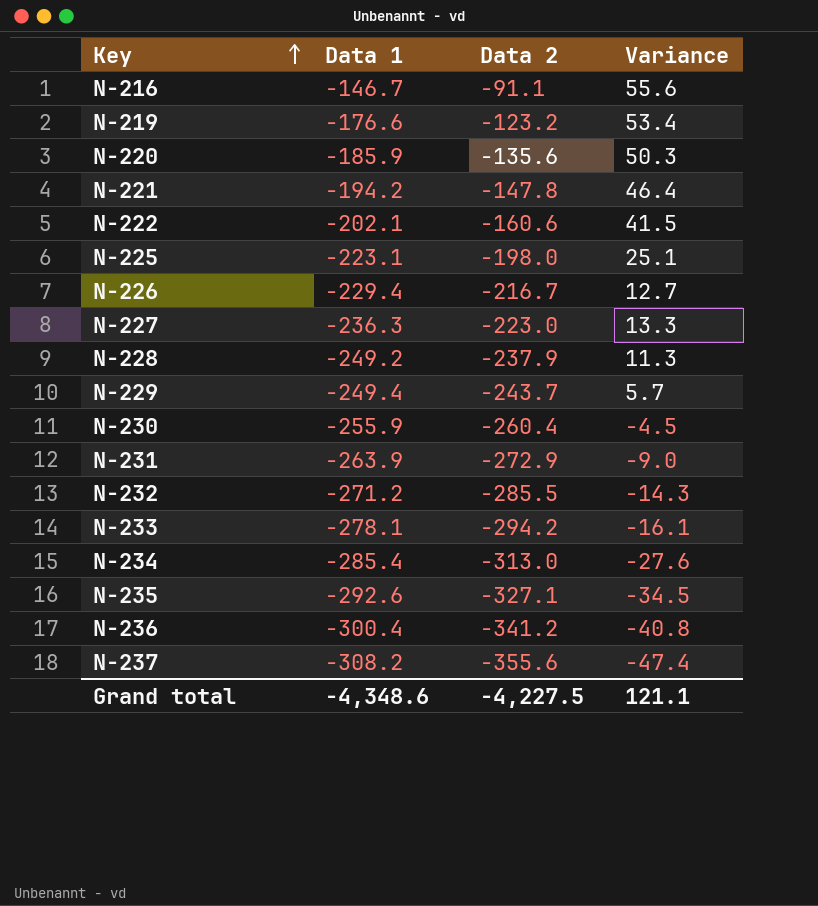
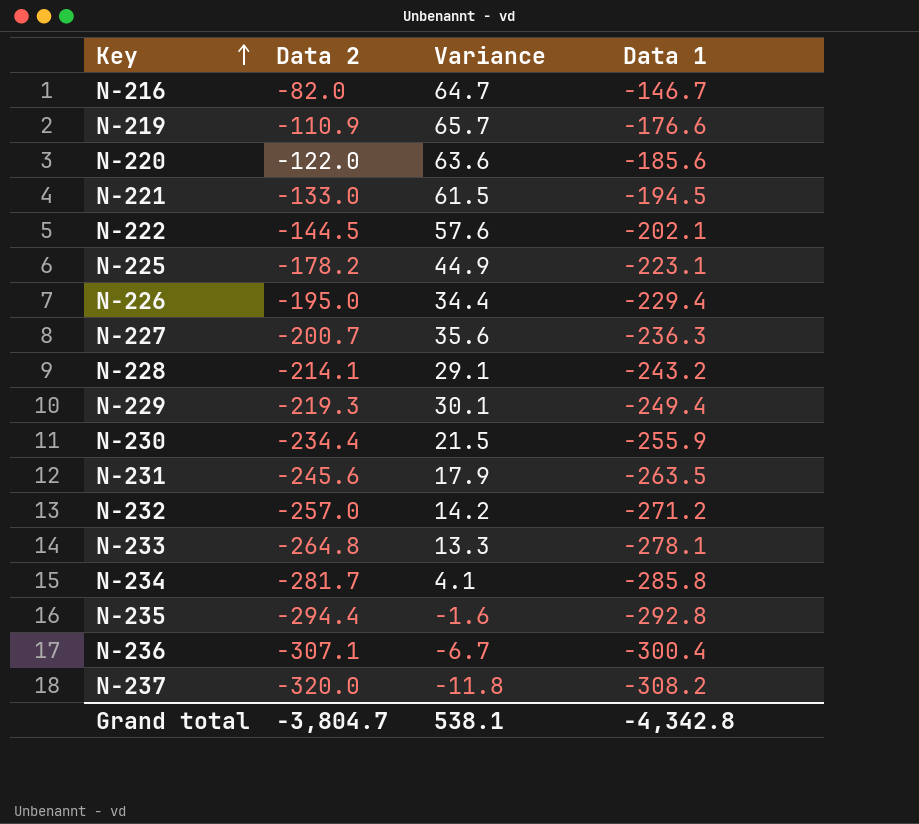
column Data 1 | position: 2 -> 4
N-216 | Data 2: -91.1 -> -82.0
N-216 | Variance: 55.6 -> 64.7
N-219 | Data 2: -123.2 -> -110.9
N-219 | Variance: 53.4 -> 65.7
N-220 | Data 2: -135.6 -> -122.0
N-220 | Variance: 50.3 -> 63.6
N-220 | Data 1: -185.9 -> -185.6
N-221 | Data 2: -147.8 -> -133.0
N-221 | Variance: 46.4 -> 61.5
N-221 | Data 1: -194.2 -> -194.5
N-222 | Data 2: -160.6 -> -144.5
N-222 | Variance: 41.5 -> 57.6
N-225 | Data 2: -198.0 -> -178.2
N-225 | Variance: 25.1 -> 44.9
N-226 | Data 2: -216.7 -> -195.0
N-226 | Variance: 12.7 -> 34.4
N-227 | Data 2: -223.0 -> -200.7
N-227 | Variance: 13.3 -> 35.6
N-228 | Data 2: -237.9 -> -214.1
N-228 | Variance: 11.3 -> 29.1
N-228 | Data 1: -249.2 -> -243.2
N-229 | Data 2: -243.7 -> -219.3
N-229 | Variance: 5.7 -> 30.1
N-230 | Data 2: -260.4 -> -234.4
N-230 | Variance: -4.5 -> 21.5
N-231 | Data 2: -272.9 -> -245.6
N-231 | Variance: -9.0 -> 17.9
N-231 | Data 1: -263.9 -> -263.5
N-232 | Data 2: -285.5 -> -257.0
N-232 | Variance: -14.3 -> 14.2
N-233 | Data 2: -294.2 -> -264.8
N-233 | Variance: -16.1 -> 13.3
N-234 | Data 2: -313.0 -> -281.7
N-234 | Variance: -27.6 -> 4.1
N-234 | Data 1: -285.4 -> -285.8
N-235 | Data 2: -327.1 -> -294.4
N-235 | Variance: -34.5 -> -1.6
N-235 | Data 1: -292.6 -> -292.8
N-236 | Data 2: -341.2 -> -307.1
N-236 | Variance: -40.8 -> -6.7
N-237 | Data 2: -355.6 -> -320.0
N-237 | Variance: -47.4 -> -11.8
Grand total | Data 2: -4,227.5 -> -3,804.7
Grand total | Variance: 121.1 -> 538.1
Grand total | Data 1: -4,348.6 -> -4,342.8

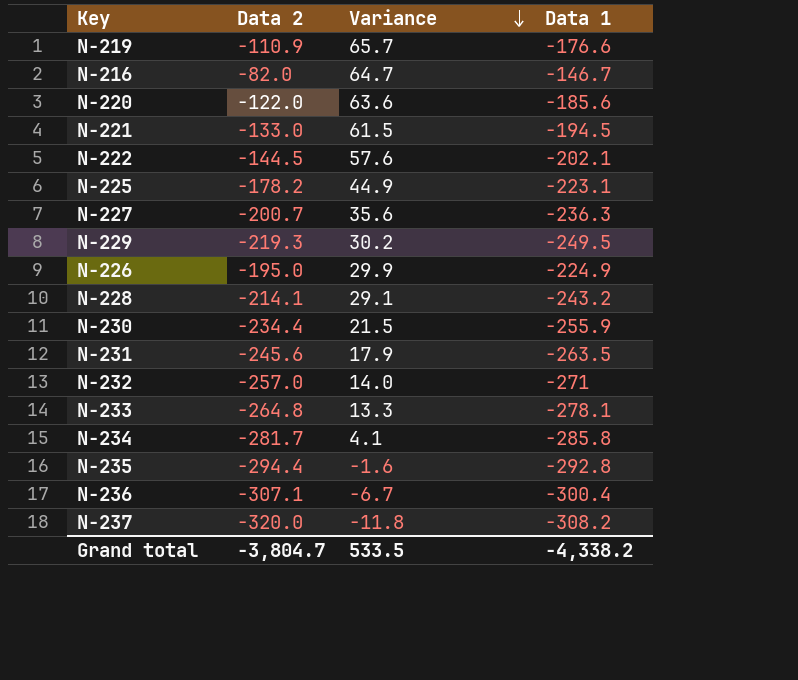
row order: Key ascending -> Variance descending
N-229 | Variance: 30.1 -> 30.2
N-229 | Data 1: -249.4 -> -249.5
N-226 | Variance: 34.4 -> 29.9
N-226 | Data 1: -229.4 -> -224.9
N-232 | Variance: 14.2 -> 14.0
N-232 | Data 1: -271.2 -> -271
Grand total | Variance: 538.1 -> 533.5
Grand total | Data 1: -4,342.8 -> -4,338.2

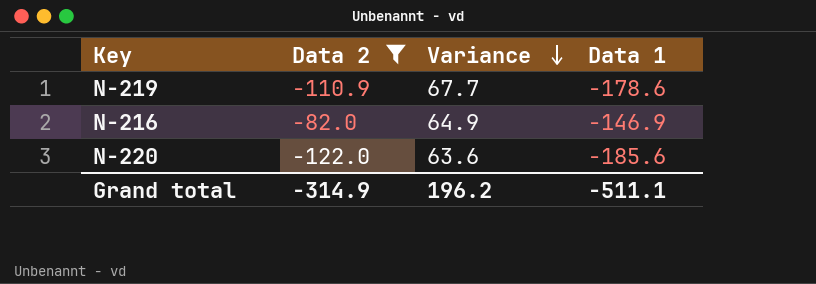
filter: none -> Data 2 >= -122.0
N-219 | Variance: 65.7 -> 67.7
N-219 | Data 1: -176.6 -> -178.6
N-216 | Variance: 64.7 -> 64.9
N-216 | Data 1: -146.7 -> -146.9
Grand total | Data 2: -3,804.7 -> -314.9
Grand total | Variance: 533.5 -> 196.2
Grand total | Data 1: -4,338.2 -> -511.1

